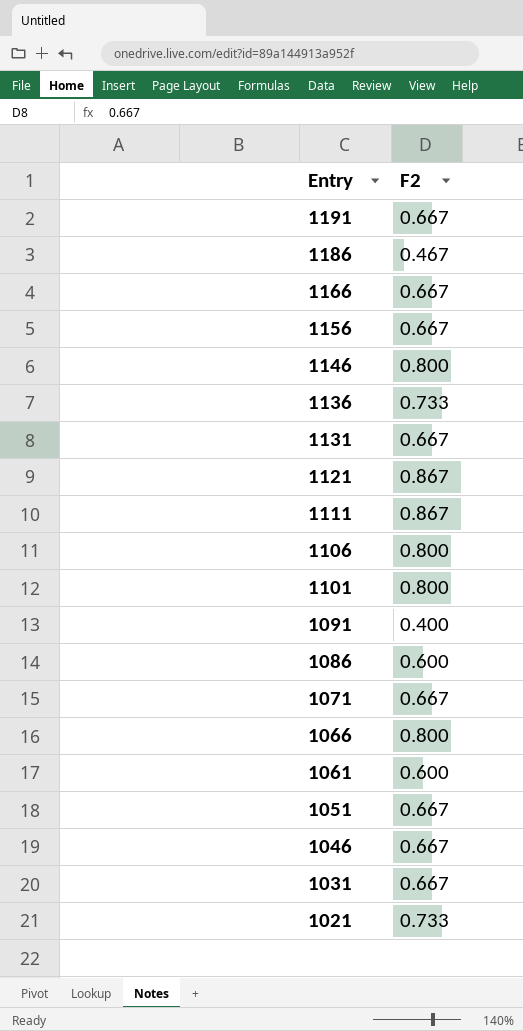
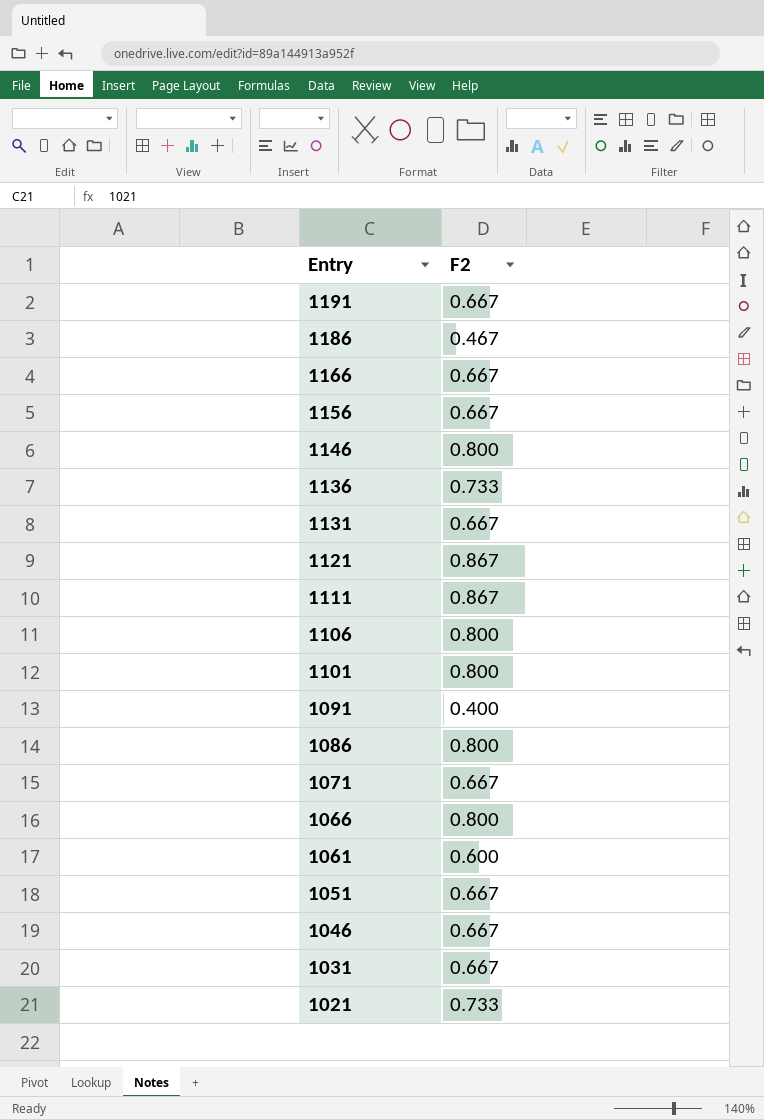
1086 | F2: 0.600 -> 0.800

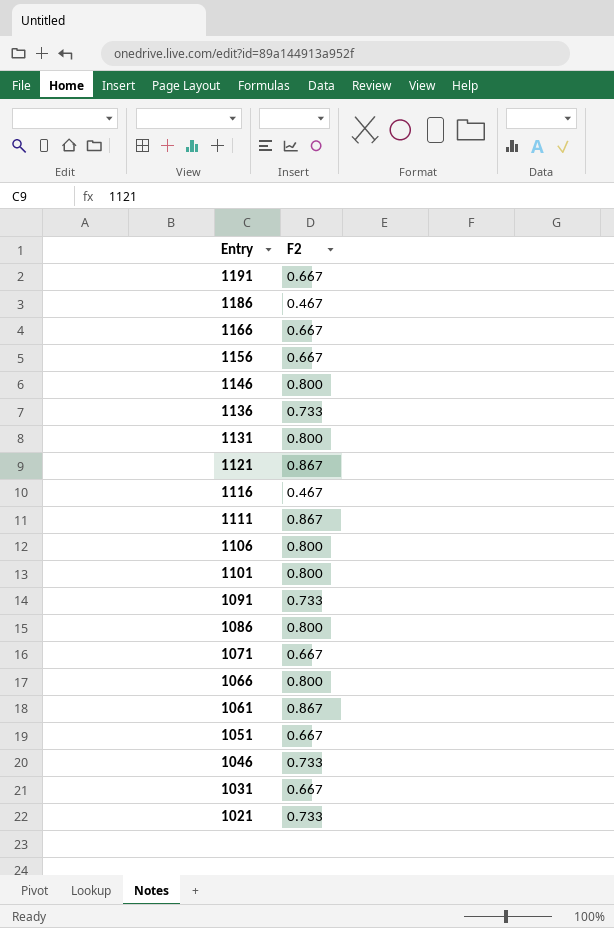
1131 | F2: 0.667 -> 0.800
row 1116: none -> 0.467
1091 | F2: 0.400 -> 0.733
1061 | F2: 0.600 -> 0.867
1046 | F2: 0.667 -> 0.733

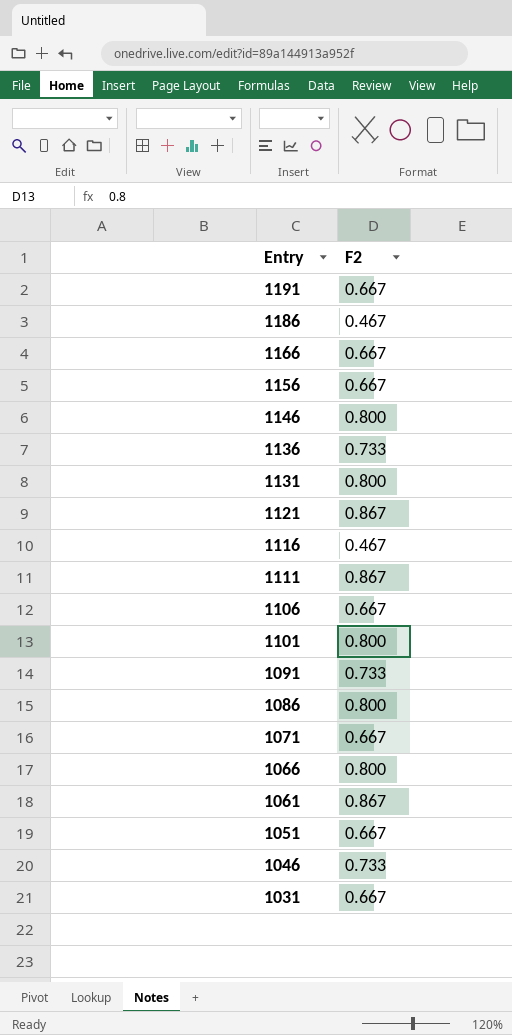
row 1021: 0.733 -> none
1106 | F2: 0.800 -> 0.667

